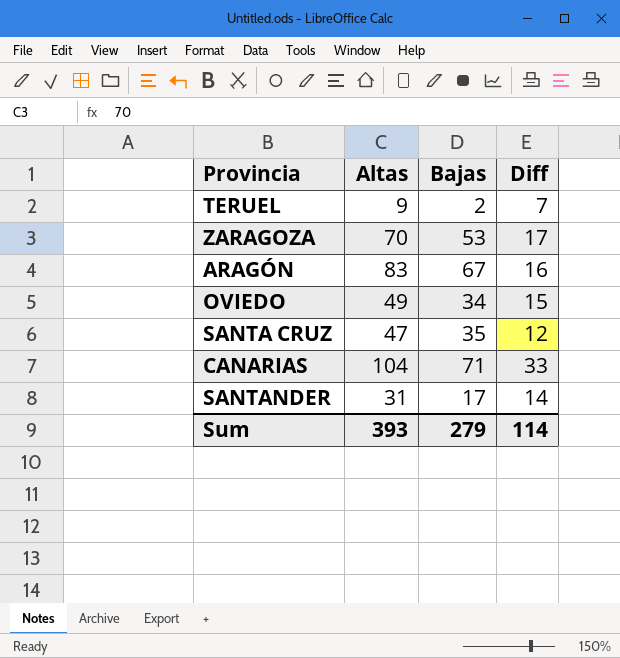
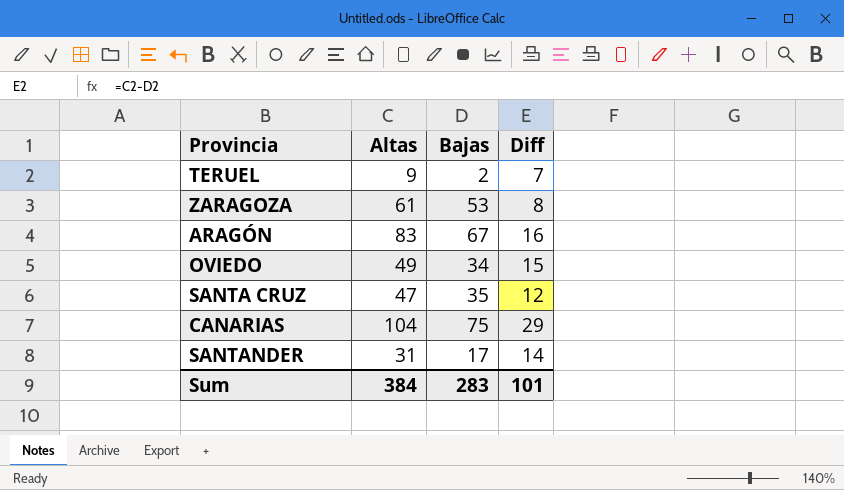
ZARAGOZA | Altas: 70 -> 61
ZARAGOZA | Diff: 17 -> 8
CANARIAS | Bajas: 71 -> 75
CANARIAS | Diff: 33 -> 29
Sum | Altas: 393 -> 384
Sum | Bajas: 279 -> 283
Sum | Diff: 114 -> 101

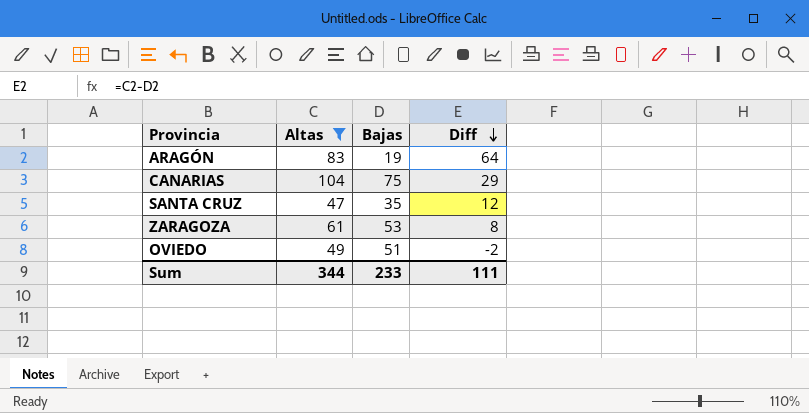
filter: none -> Altas >= 47
row order: none -> Diff descending
ARAGÓN | Bajas: 67 -> 19
ARAGÓN | Diff: 16 -> 64
OVIEDO | Bajas: 34 -> 51
OVIEDO | Diff: 15 -> -2
Sum | Altas: 384 -> 344
Sum | Bajas: 283 -> 233
Sum | Diff: 101 -> 111

